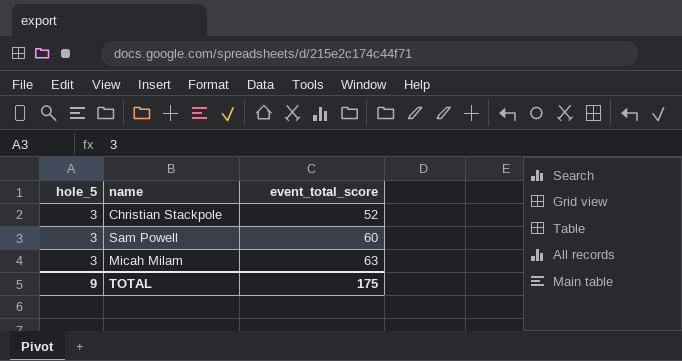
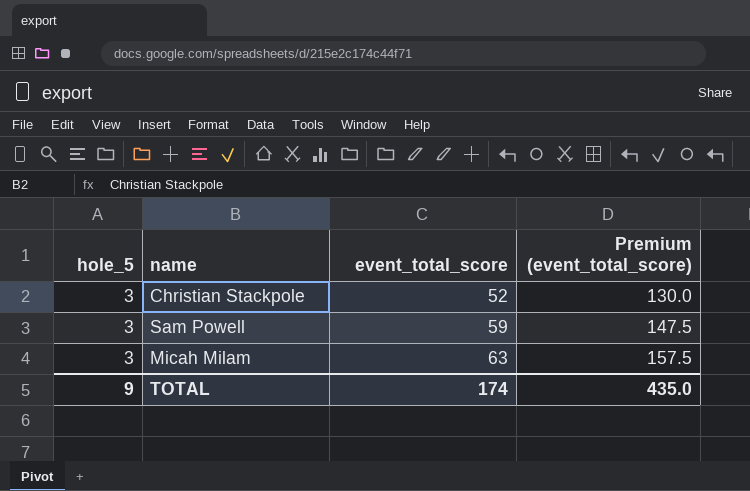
column Premium (event_total_score) | formula: none -> [event_total_score] * 2.5
Sam Powell | event_total_score: 60 -> 59
TOTAL | event_total_score: 175 -> 174

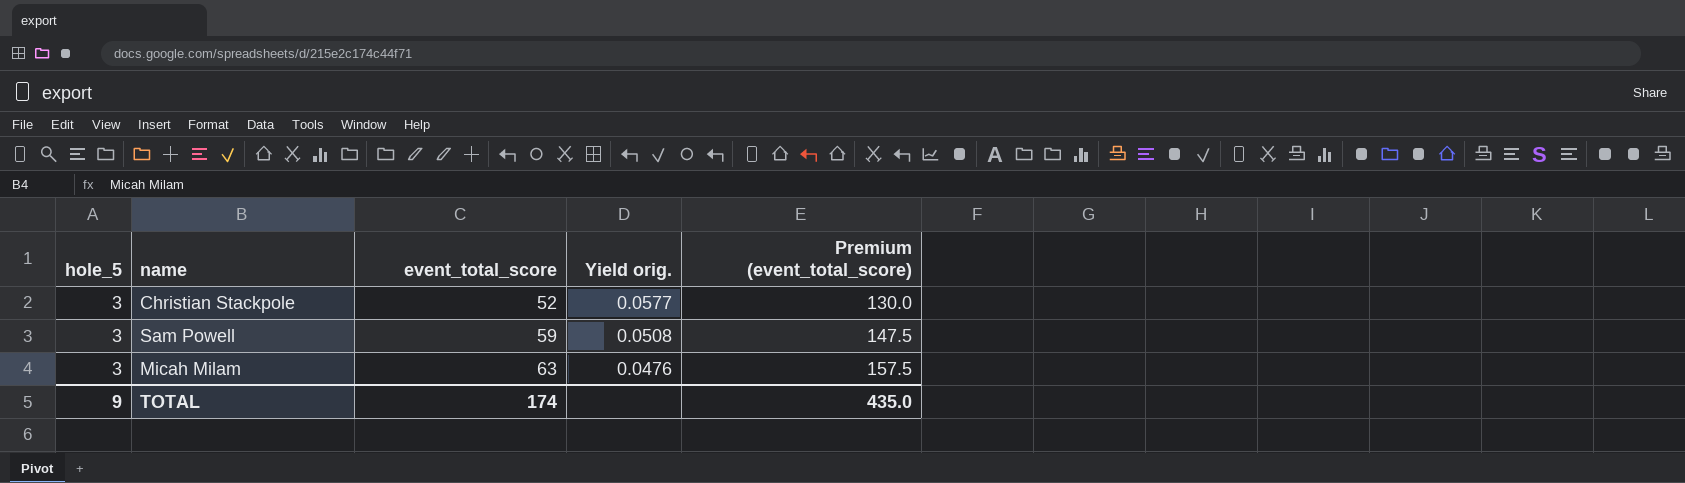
column Yield orig. | formula: none -> [hole_5] / [event_total_score]

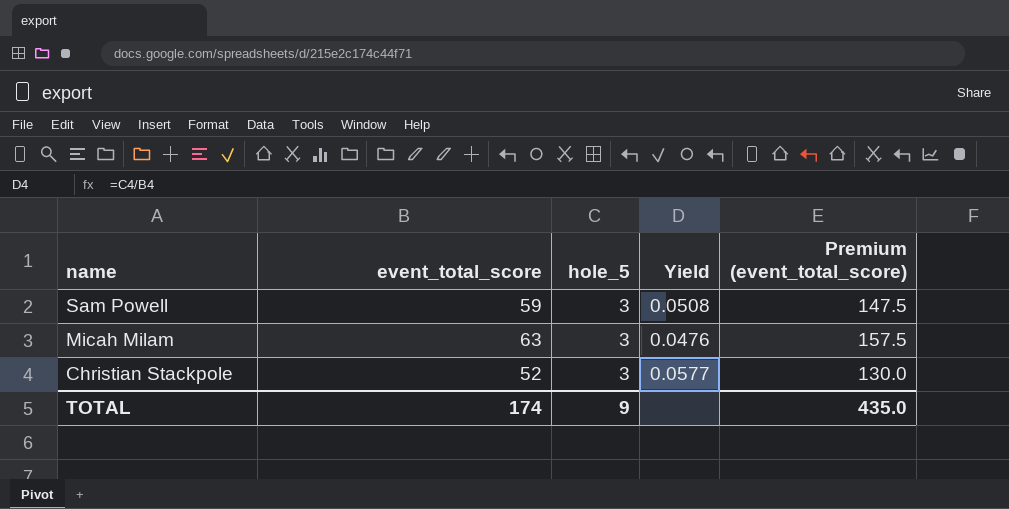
row order: event_total_score ascending -> name descending
column hole_5 | position: 1 -> 3
column name: Yield orig. -> Yield

